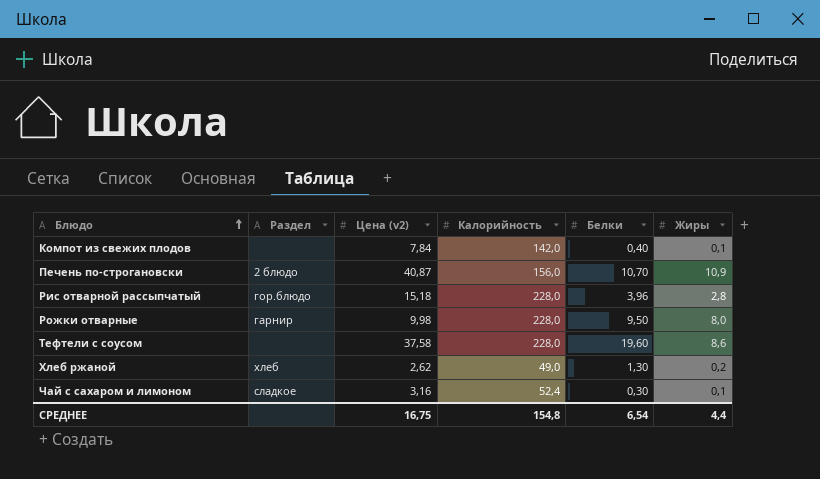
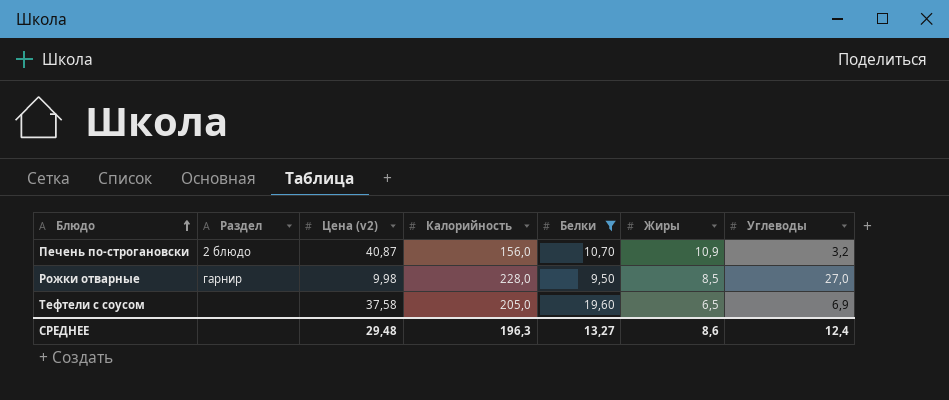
filter: none -> Белки >= 9,50
column Углеводы | position: none -> 7
Рожки отварные | Жиры: 8,0 -> 8,5
Тефтели с соусом | Калорийность: 228,0 -> 205,0
Тефтели с соусом | Жиры: 8,6 -> 6,5
СРЕДНЕЕ | Цена (v2): 16,75 -> 29,48
СРЕДНЕЕ | Калорийность: 154,8 -> 196,3
СРЕДНЕЕ | Белки: 6,54 -> 13,27
СРЕДНЕЕ | Жиры: 4,4 -> 8,6

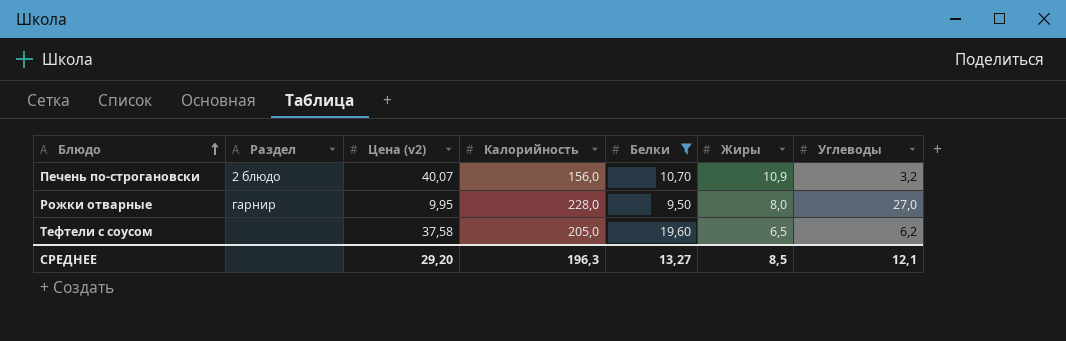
Печень по-строгановски | Цена (v2): 40,87 -> 40,07
Рожки отварные | Цена (v2): 9,98 -> 9,95
Рожки отварные | Жиры: 8,5 -> 8,0
Тефтели с соусом | Углеводы: 6,9 -> 6,2
СРЕДНЕЕ | Цена (v2): 29,48 -> 29,20
СРЕДНЕЕ | Жиры: 8,6 -> 8,5
СРЕДНЕЕ | Углеводы: 12,4 -> 12,1

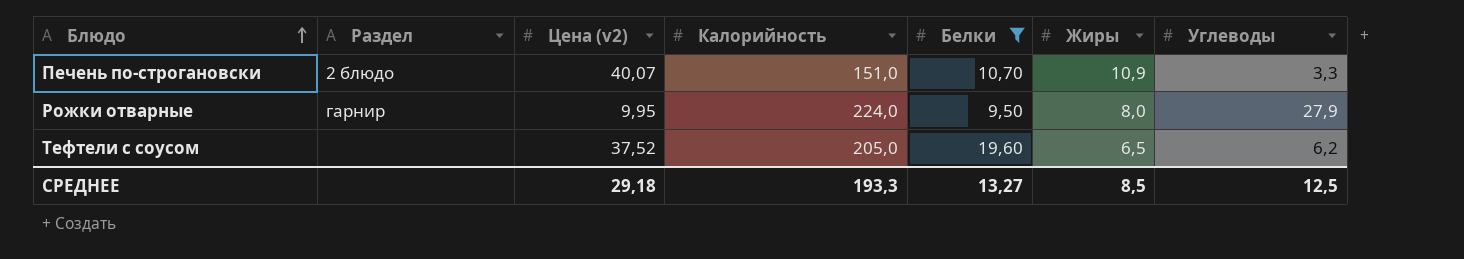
Печень по-строгановски | Калорийность: 156,0 -> 151,0
Печень по-строгановски | Углеводы: 3,2 -> 3,3
Рожки отварные | Калорийность: 228,0 -> 224,0
Рожки отварные | Углеводы: 27,0 -> 27,9
Тефтели с соусом | Цена (v2): 37,58 -> 37,52
СРЕДНЕЕ | Цена (v2): 29,20 -> 29,18
СРЕДНЕЕ | Калорийность: 196,3 -> 193,3
СРЕДНЕЕ | Углеводы: 12,1 -> 12,5

